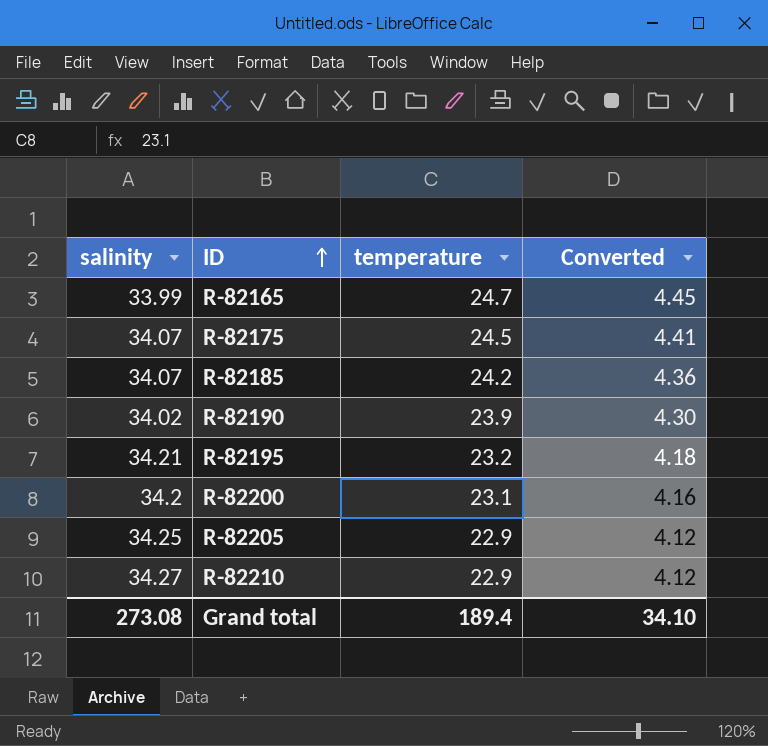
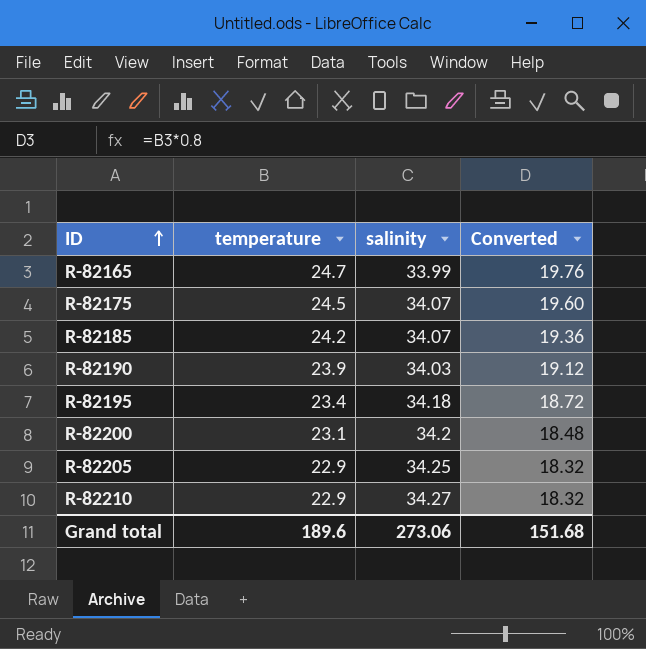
column salinity | position: 1 -> 3
column Converted | formula: [temperature] * 0.18 -> [temperature] * 0.8
R-82190 | salinity: 34.02 -> 34.03
R-82195 | temperature: 23.2 -> 23.4
R-82195 | salinity: 34.21 -> 34.18
Grand total | temperature: 189.4 -> 189.6
Grand total | salinity: 273.08 -> 273.06
Grand total | Converted: 34.10 -> 151.68

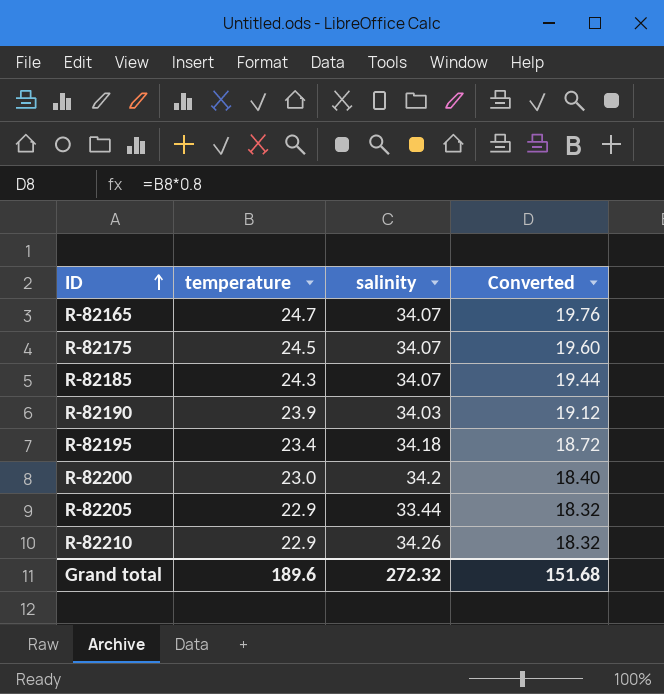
R-82165 | salinity: 33.99 -> 34.07
R-82185 | temperature: 24.2 -> 24.3
R-82185 | Converted: 19.36 -> 19.44
R-82200 | temperature: 23.1 -> 23.0
R-82200 | Converted: 18.48 -> 18.40
R-82205 | salinity: 34.25 -> 33.44
R-82210 | salinity: 34.27 -> 34.26
Grand total | salinity: 273.06 -> 272.32

